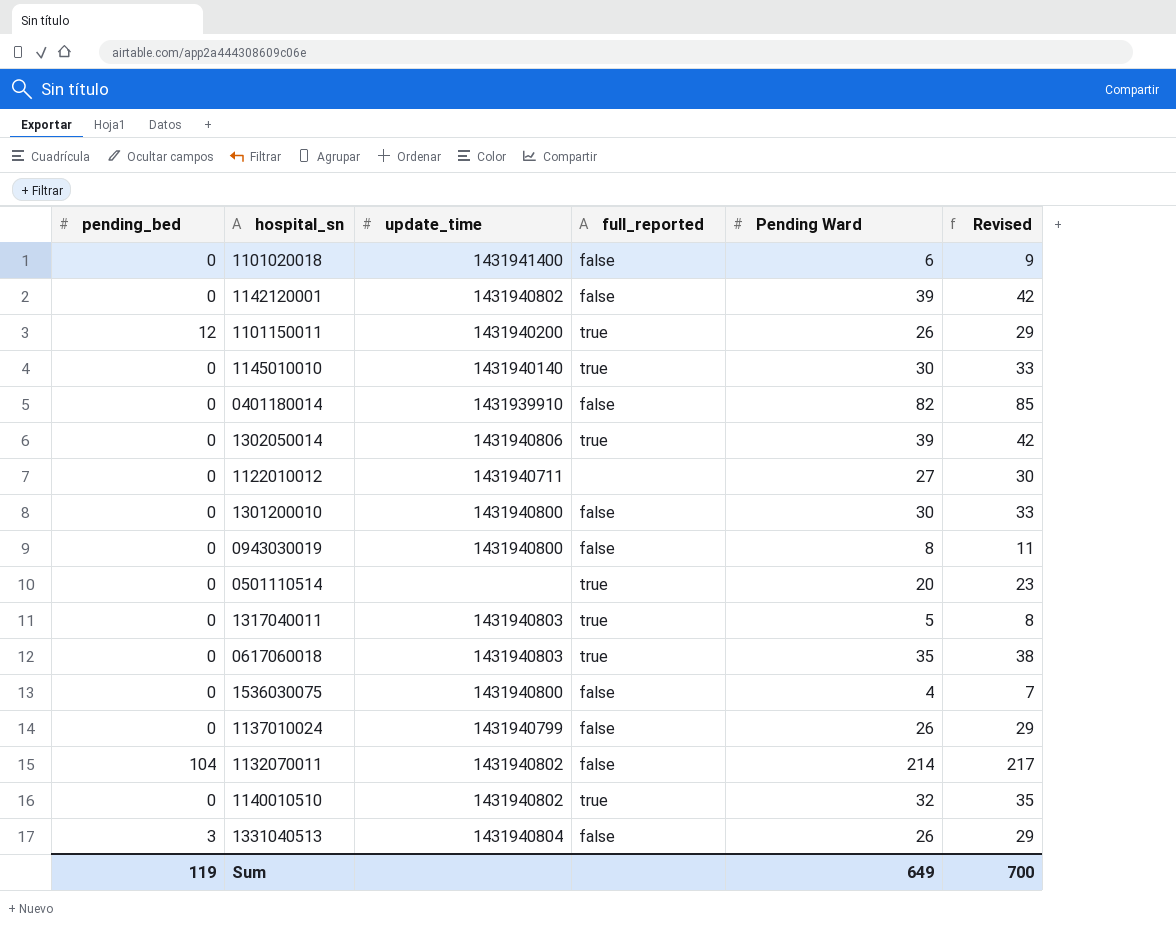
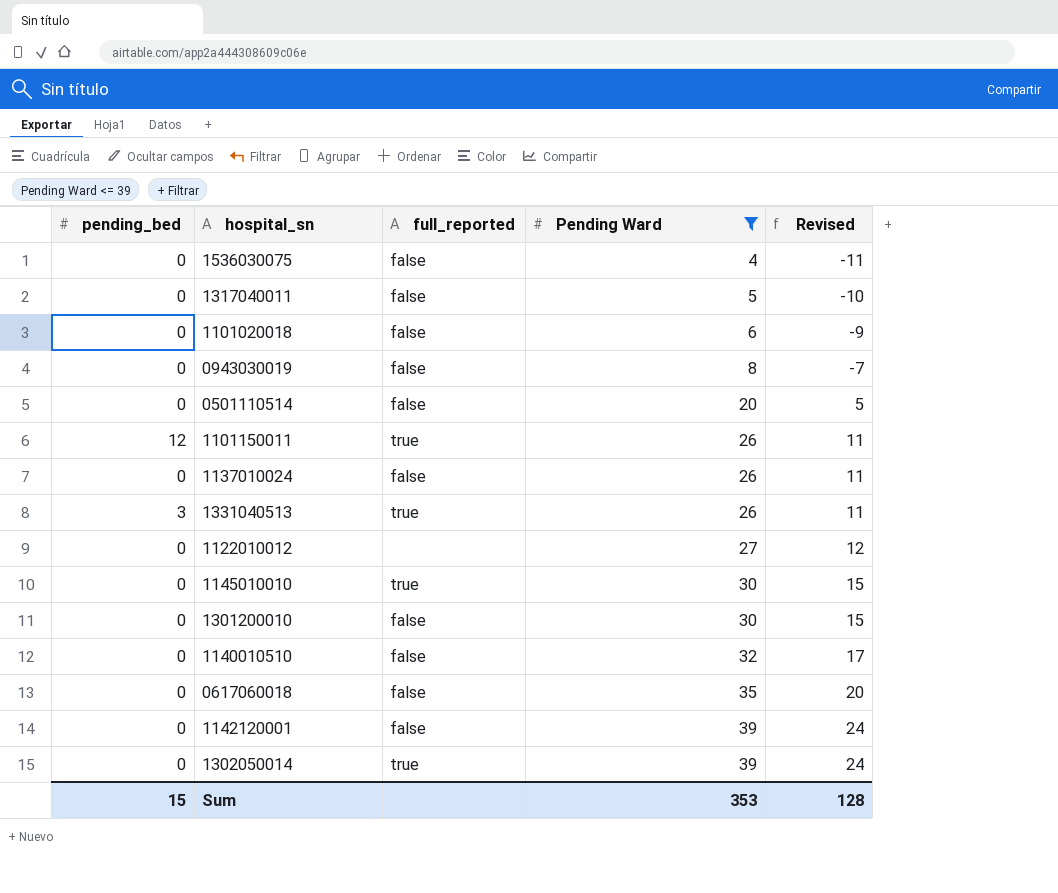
filter: none -> Pending Ward <= 39
row order: none -> Pending Ward ascending
column update_time | position: 3 -> none
column Revised | formula: [Pending Ward] + 3 -> [Pending Ward] - 15
1317040011 | full_reported: true -> false
0501110514 | full_reported: true -> false
1331040513 | full_reported: false -> true
1140010510 | full_reported: true -> false
0617060018 | full_reported: true -> false
Sum | pending_bed: 119 -> 15
Sum | Pending Ward: 649 -> 353
Sum | Revised: 700 -> 128

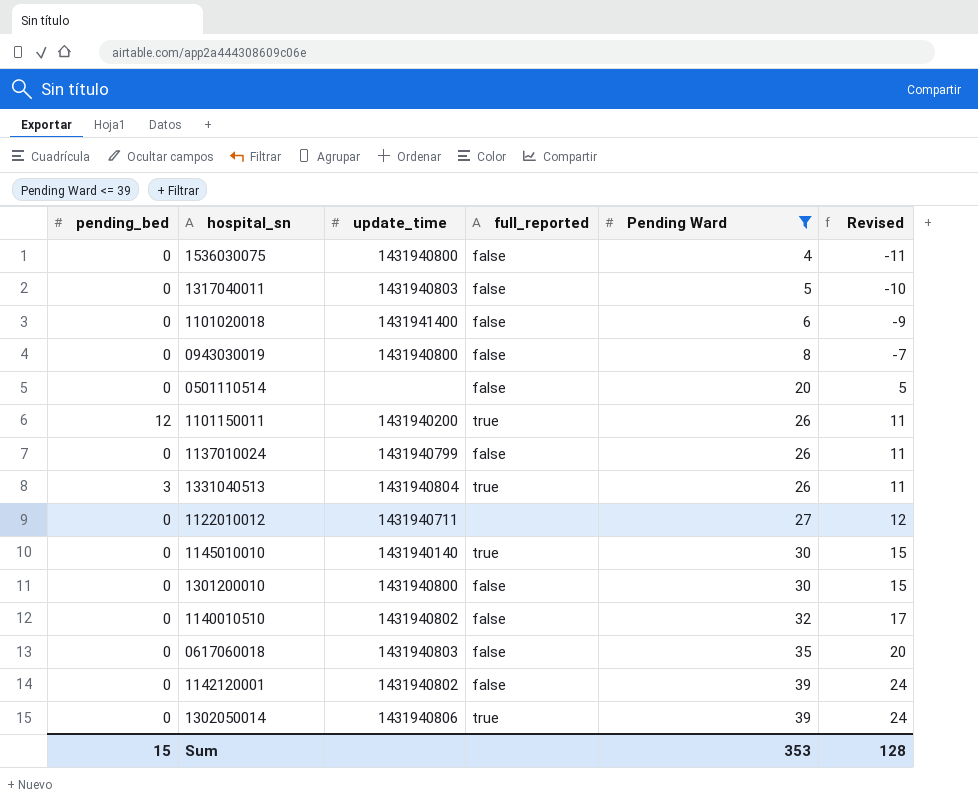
column update_time | position: none -> 3

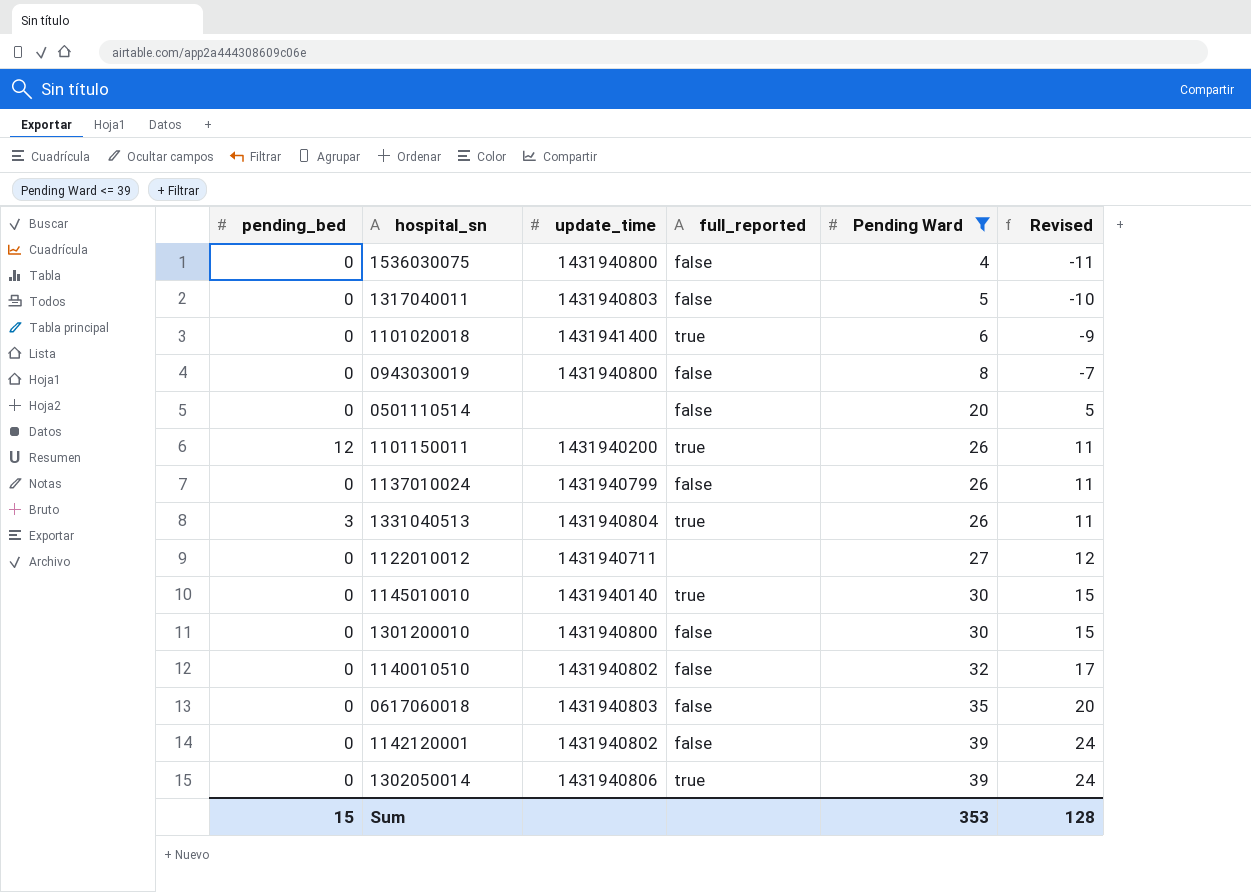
1101020018 | full_reported: false -> true

